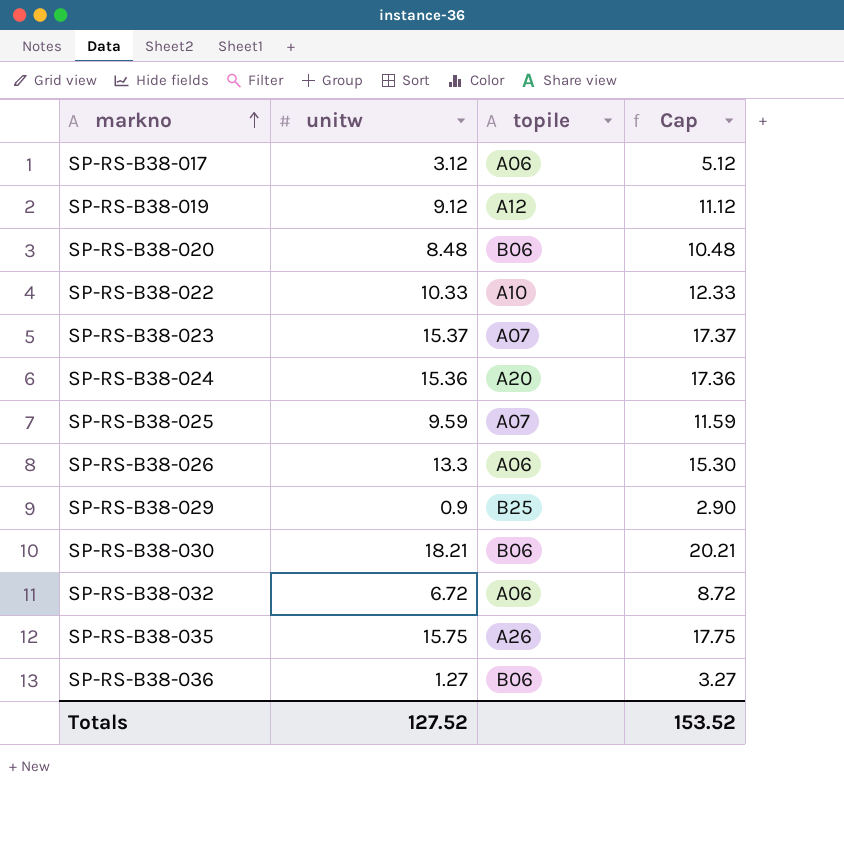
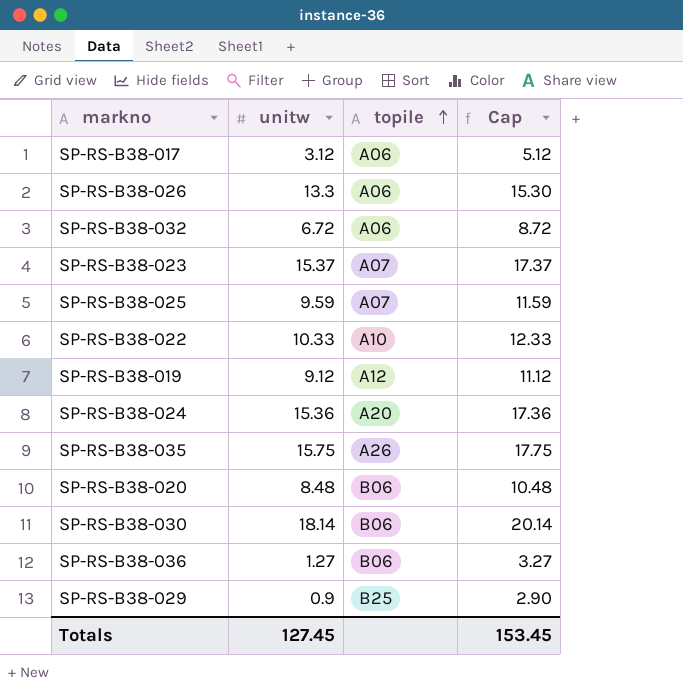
row order: markno ascending -> topile ascending
SP-RS-B38-030 | unitw: 18.21 -> 18.14
SP-RS-B38-030 | Cap: 20.21 -> 20.14
Totals | unitw: 127.52 -> 127.45
Totals | Cap: 153.52 -> 153.45

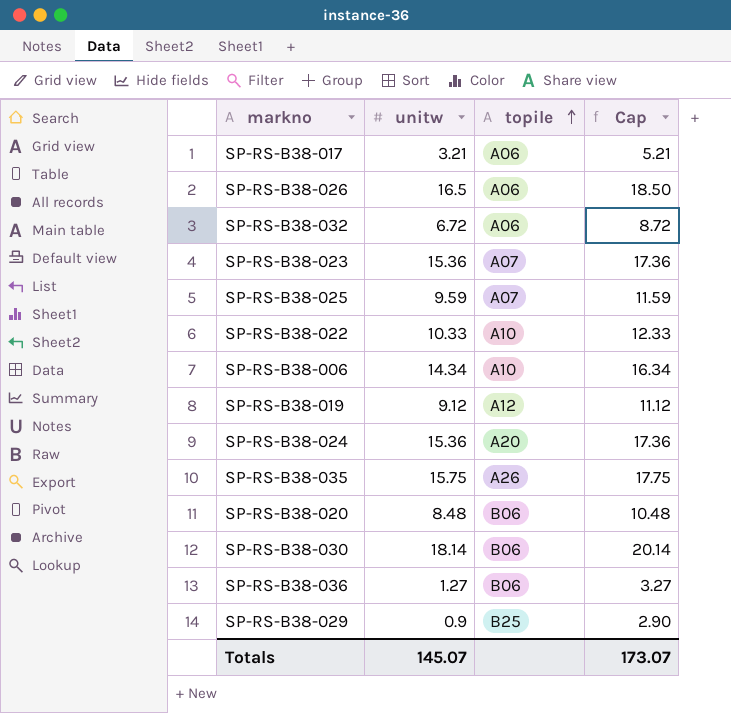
SP-RS-B38-017 | unitw: 3.12 -> 3.21
SP-RS-B38-017 | Cap: 5.12 -> 5.21
SP-RS-B38-026 | unitw: 13.3 -> 16.5
SP-RS-B38-026 | Cap: 15.30 -> 18.50
SP-RS-B38-023 | unitw: 15.37 -> 15.36
SP-RS-B38-023 | Cap: 17.37 -> 17.36
row SP-RS-B38-006: none -> 14.34 | A10 | 16.34
Totals | unitw: 127.45 -> 145.07
Totals | Cap: 153.45 -> 173.07

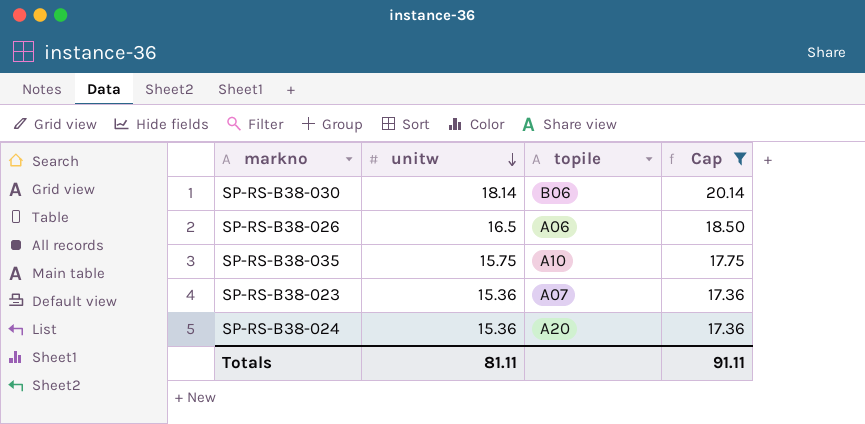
filter: none -> Cap >= 17.36
row order: topile ascending -> unitw descending
SP-RS-B38-035 | topile: A26 -> A10
Totals | unitw: 145.07 -> 81.11
Totals | Cap: 173.07 -> 91.11

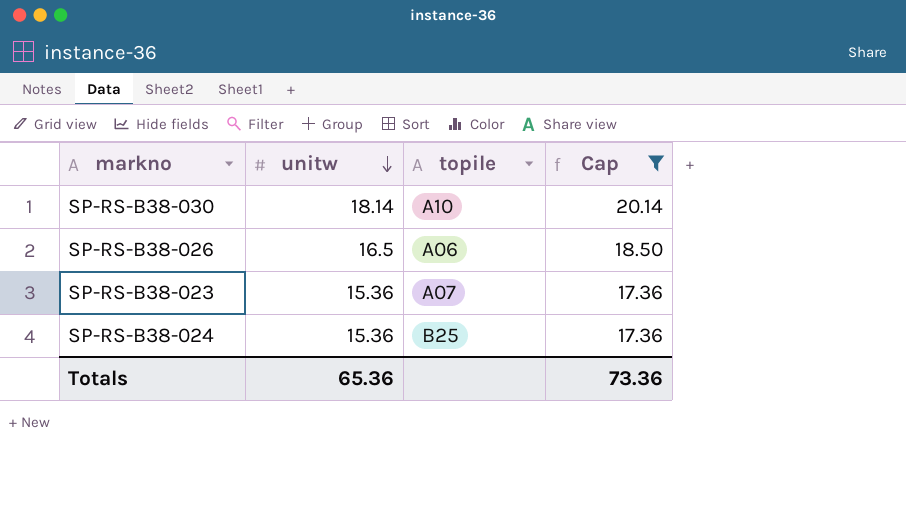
row SP-RS-B38-035: 15.75 | A10 | 17.75 -> none
SP-RS-B38-030 | topile: B06 -> A10
SP-RS-B38-024 | topile: A20 -> B25
Totals | unitw: 81.11 -> 65.36
Totals | Cap: 91.11 -> 73.36

